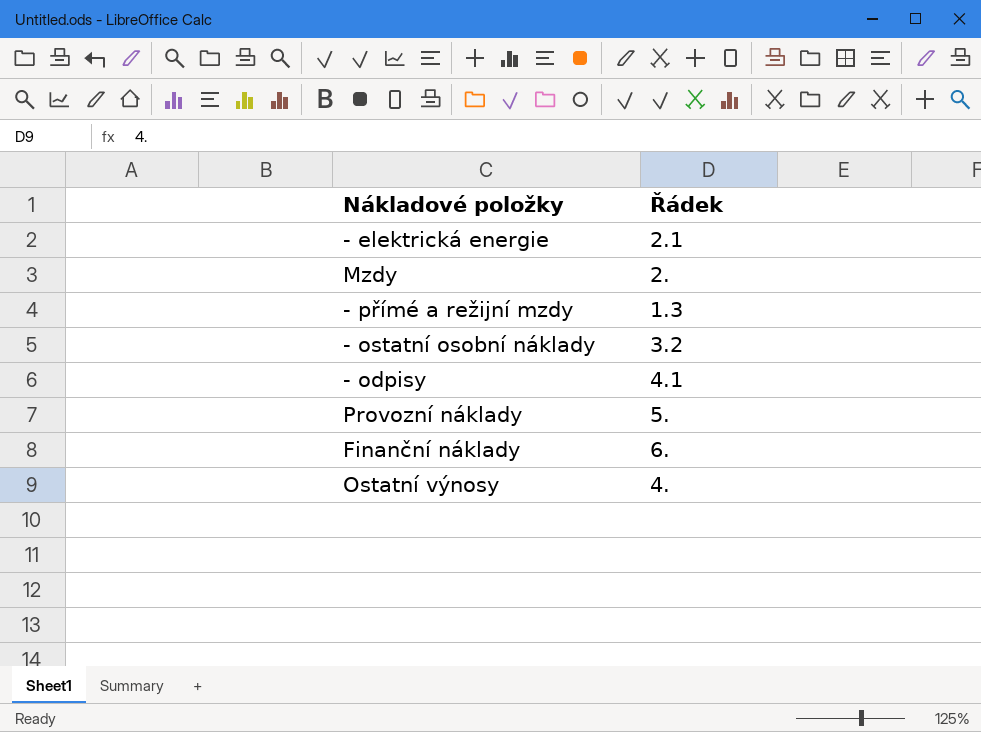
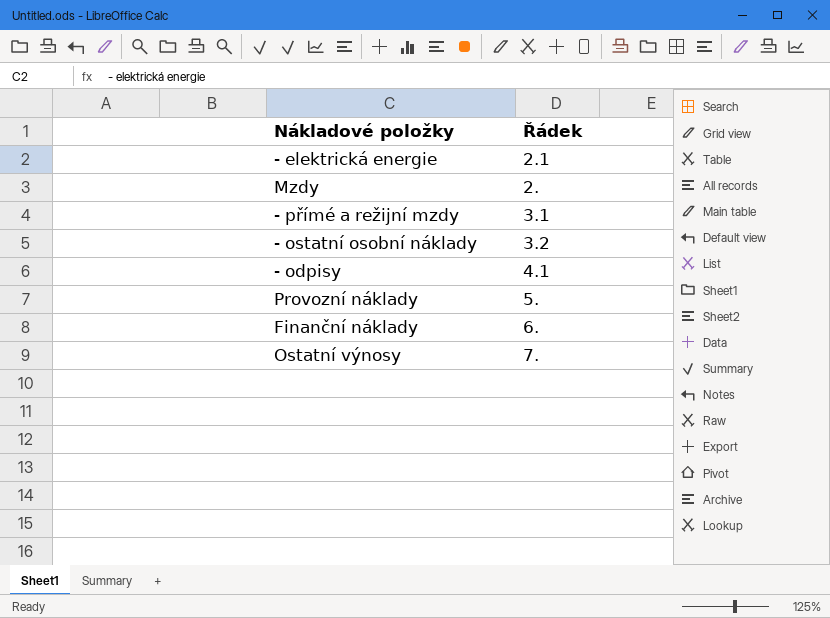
- přímé a režijní mzdy | Řádek: 1.3 -> 3.1
Ostatní výnosy | Řádek: 4. -> 7.

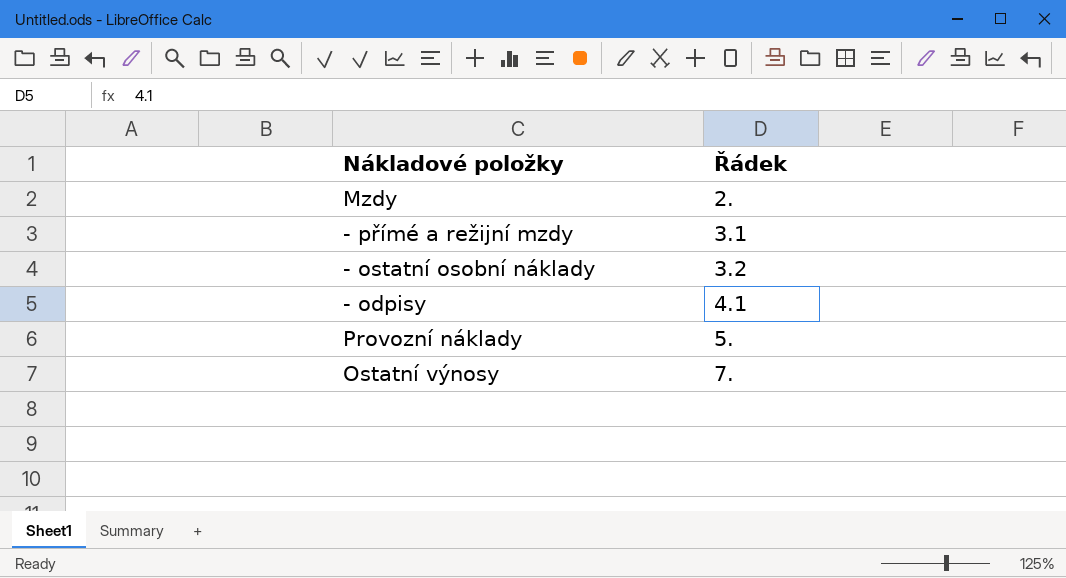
row - elektrická energie: 2.1 -> none
row Finanční náklady: 6. -> none

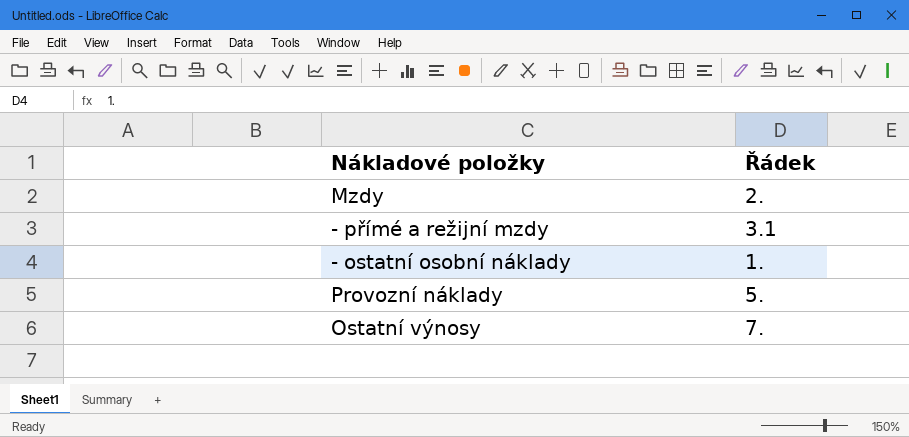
row - odpisy: 4.1 -> none
- ostatní osobní náklady | Řádek: 3.2 -> 1.

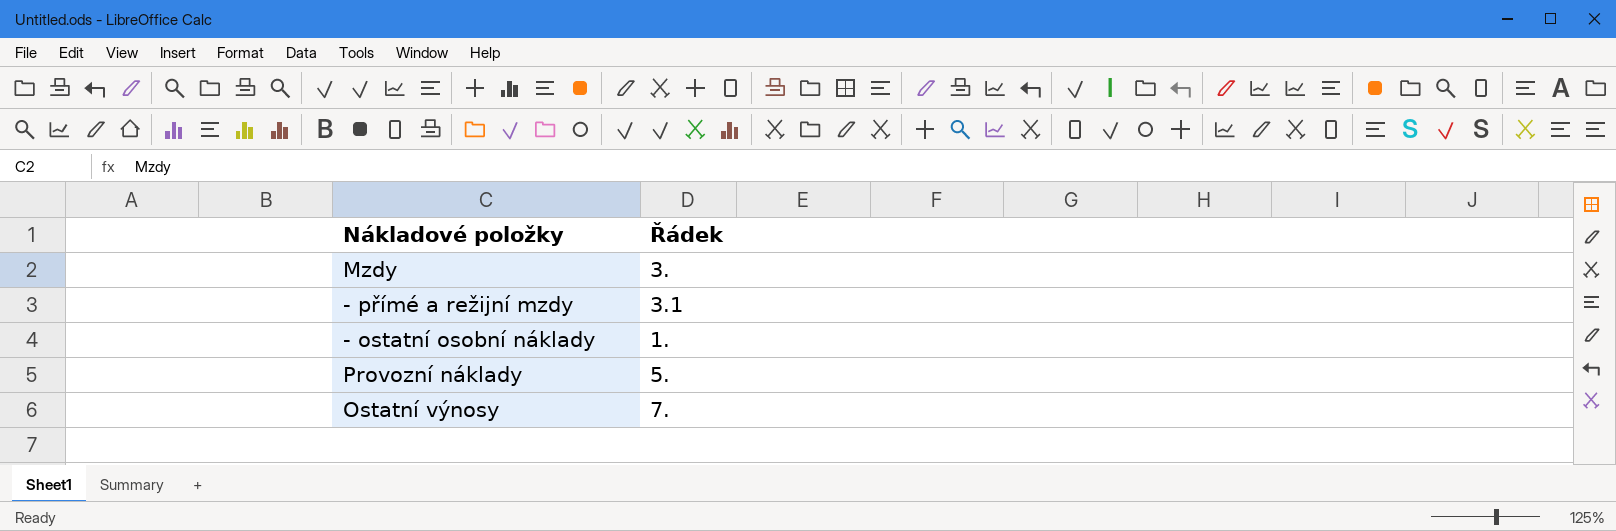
Mzdy | Řádek: 2. -> 3.

